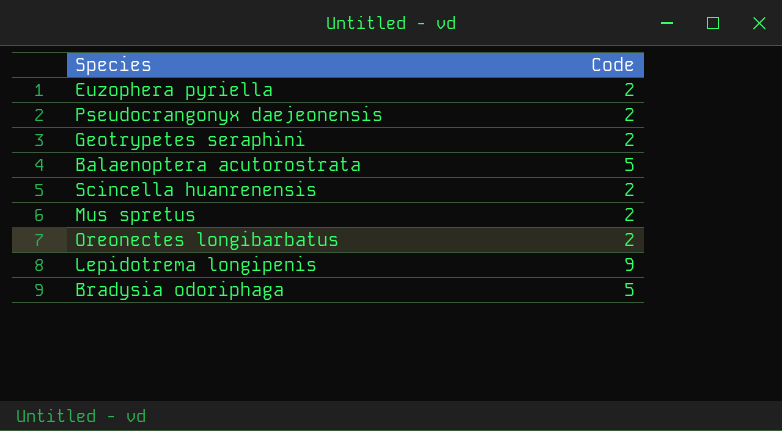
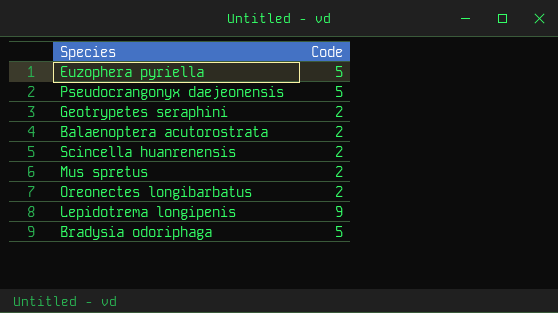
Euzophera pyriella | Code: 2 -> 5
Pseudocrangonyx daejeonensis | Code: 2 -> 5
Balaenoptera acutorostrata | Code: 5 -> 2

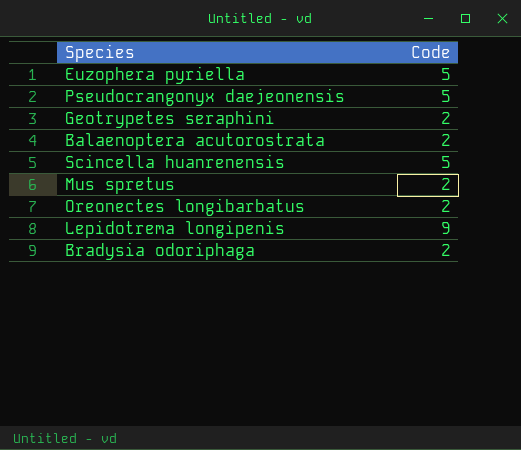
Scincella huanrenensis | Code: 2 -> 5
Bradysia odoriphaga | Code: 5 -> 2

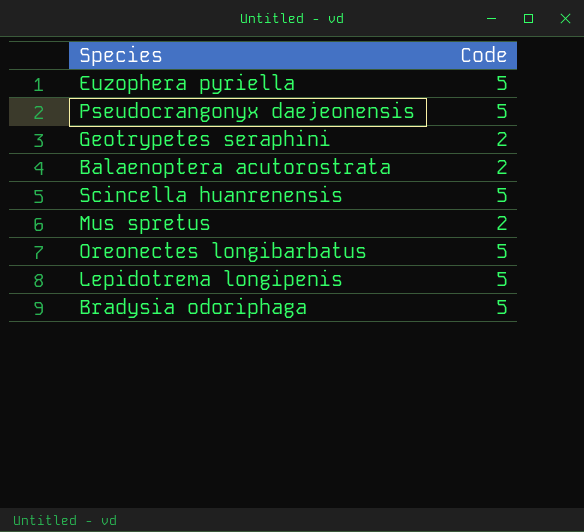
Oreonectes longibarbatus | Code: 2 -> 5
Lepidotrema longipenis | Code: 9 -> 5
Bradysia odoriphaga | Code: 2 -> 5

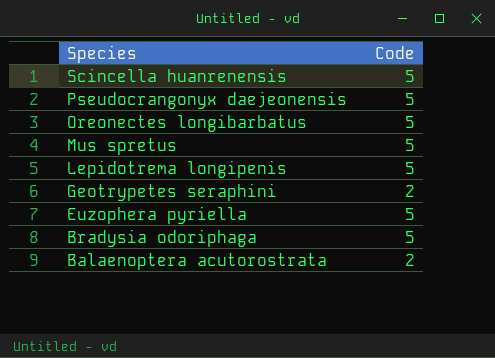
row order: none -> Species descending
Mus spretus | Code: 2 -> 5

